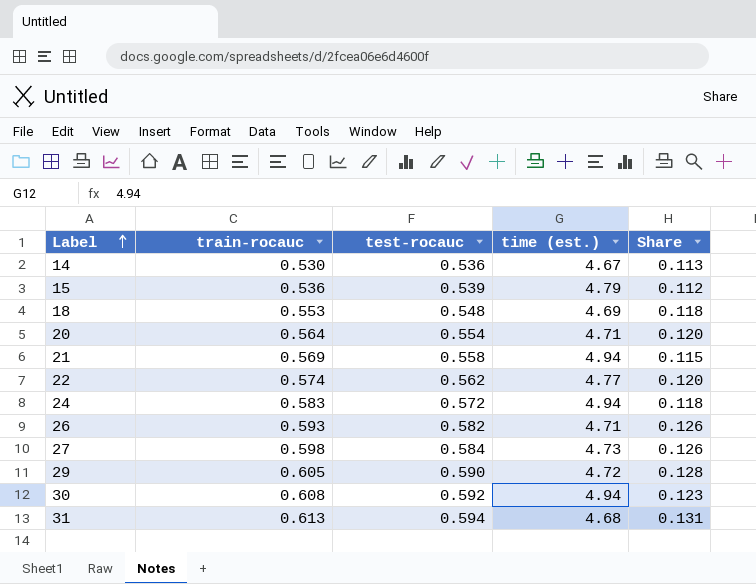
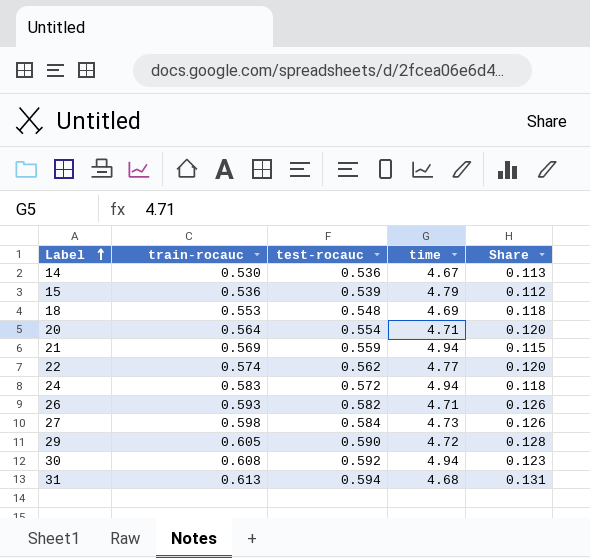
column name: time (est.) -> time
21 | test-rocauc: 0.558 -> 0.559

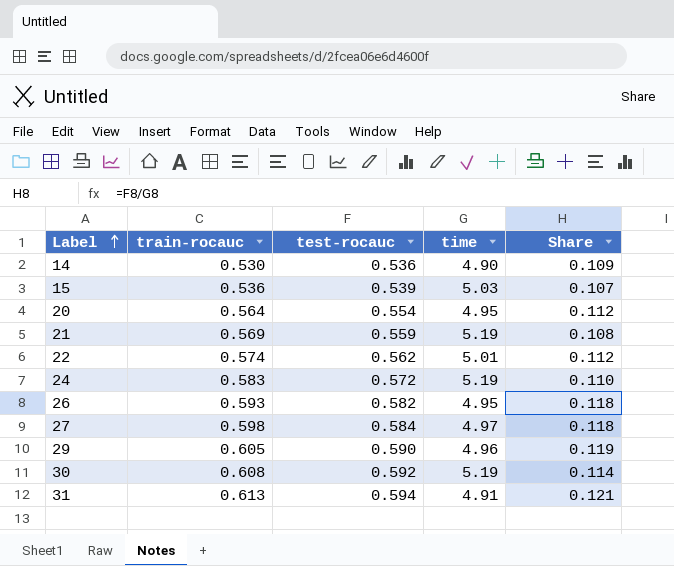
column Share | formula: [train-rocauc] / [time] -> [test-rocauc] / [time]
row 18: 0.553 | 0.548 | 4.69 | 0.118 -> none
14 | time: 4.67 -> 4.90
15 | time: 4.79 -> 5.03
20 | time: 4.71 -> 4.95
21 | time: 4.94 -> 5.19
22 | time: 4.77 -> 5.01
24 | time: 4.94 -> 5.19
26 | time: 4.71 -> 4.95
27 | time: 4.73 -> 4.97
29 | time: 4.72 -> 4.96
30 | time: 4.94 -> 5.19
31 | time: 4.68 -> 4.91

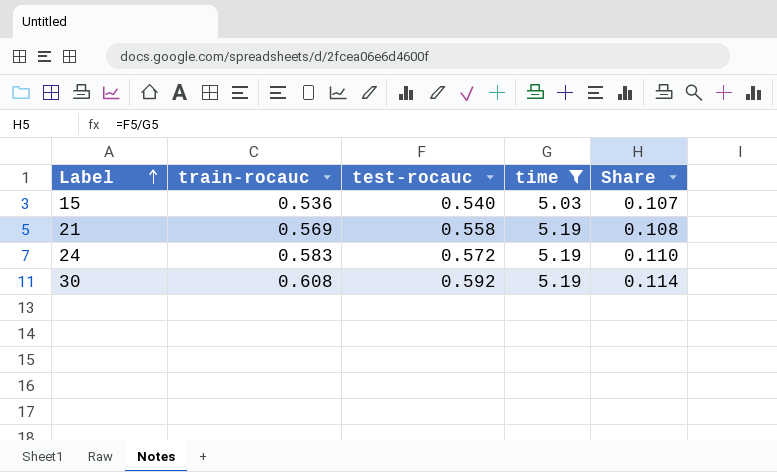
filter: none -> time >= 5.03
15 | test-rocauc: 0.539 -> 0.540
21 | test-rocauc: 0.559 -> 0.558

